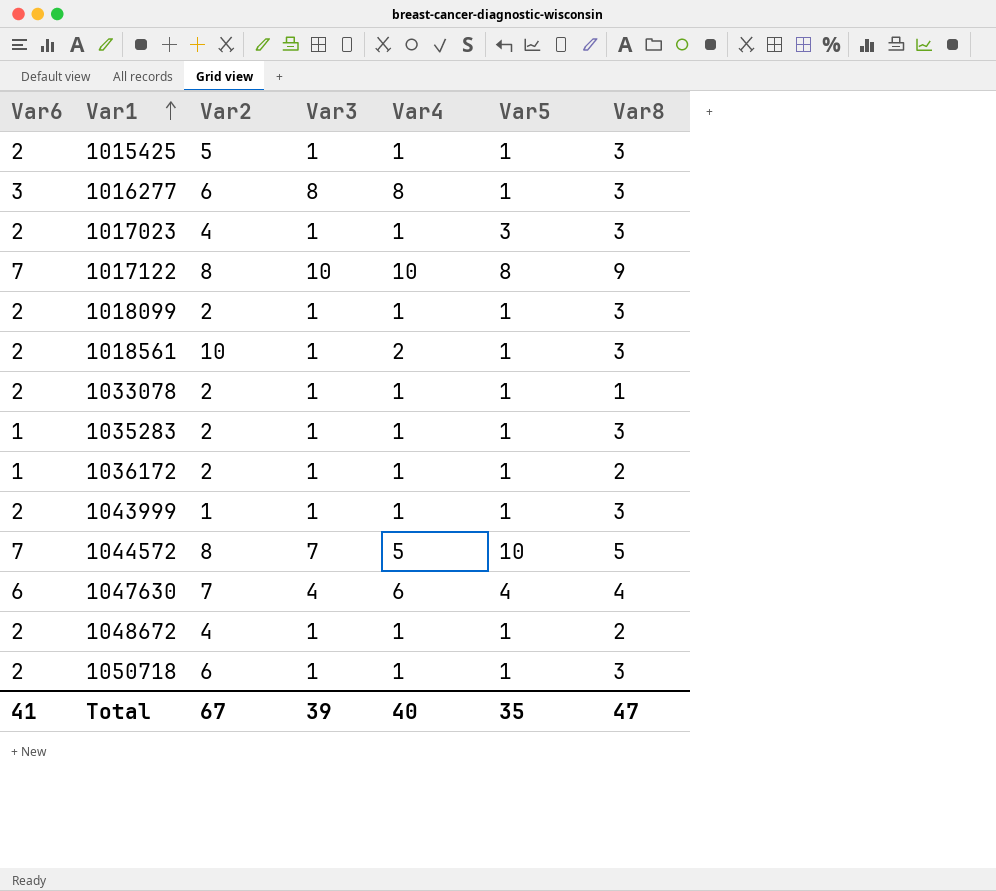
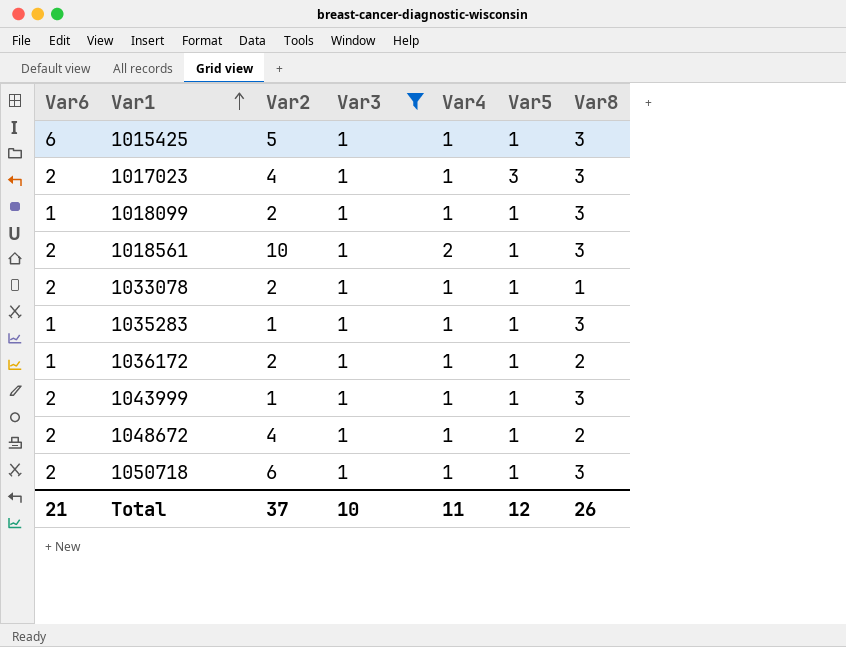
filter: none -> Var3 = 1
1015425 | Var6: 2 -> 6
1018099 | Var6: 2 -> 1
1035283 | Var2: 2 -> 1
Total | Var6: 41 -> 21
Total | Var2: 67 -> 37
Total | Var3: 39 -> 10
Total | Var4: 40 -> 11
Total | Var5: 35 -> 12
Total | Var8: 47 -> 26

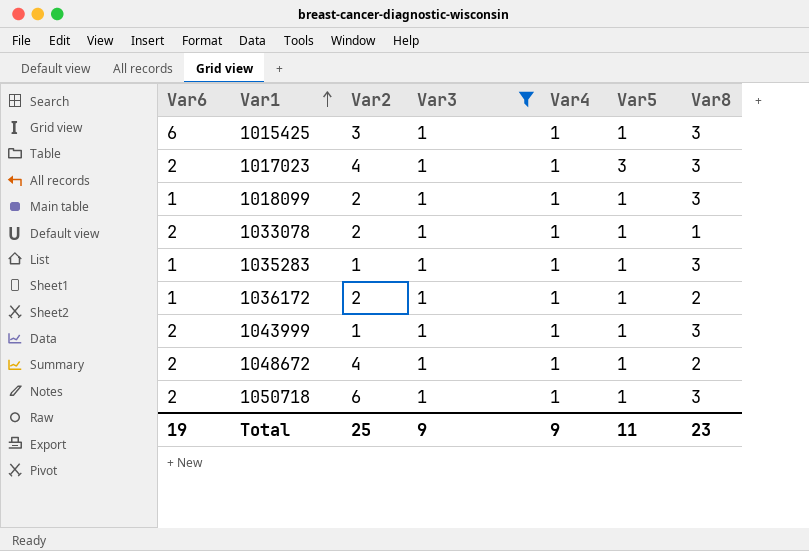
row 1018561: 2 | 10 | 1 | 2 | 1 | 3 -> none
1015425 | Var2: 5 -> 3
Total | Var6: 21 -> 19
Total | Var2: 37 -> 25
Total | Var3: 10 -> 9
Total | Var4: 11 -> 9
Total | Var5: 12 -> 11
Total | Var8: 26 -> 23

